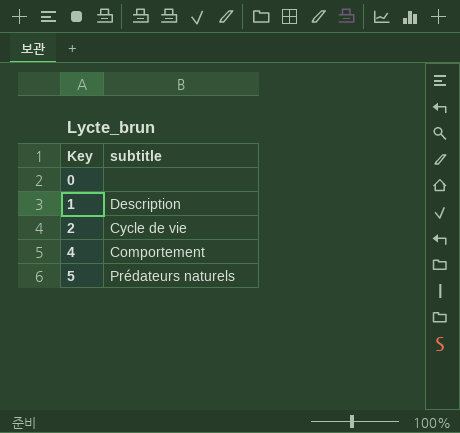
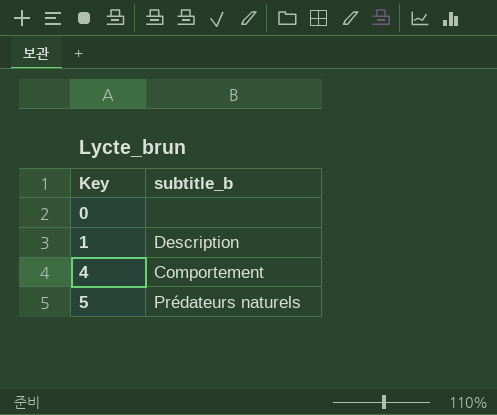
column name: subtitle -> subtitle_b
row 2: Cycle de vie -> none

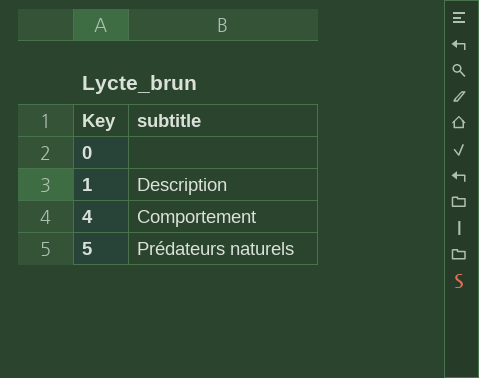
column name: subtitle_b -> subtitle

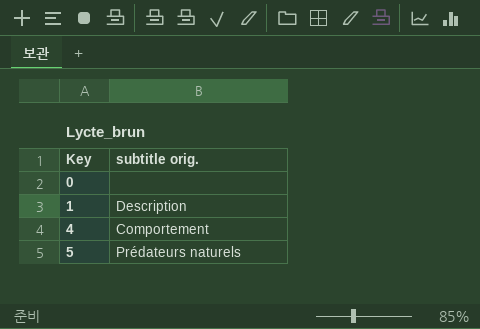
column name: subtitle -> subtitle orig.

